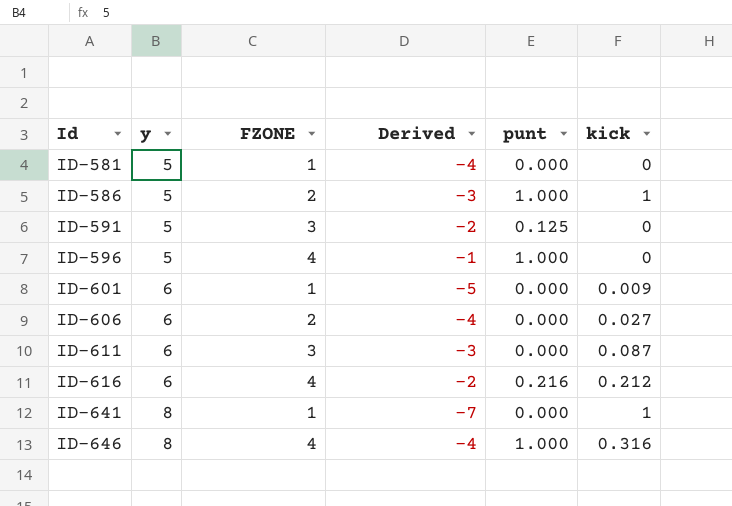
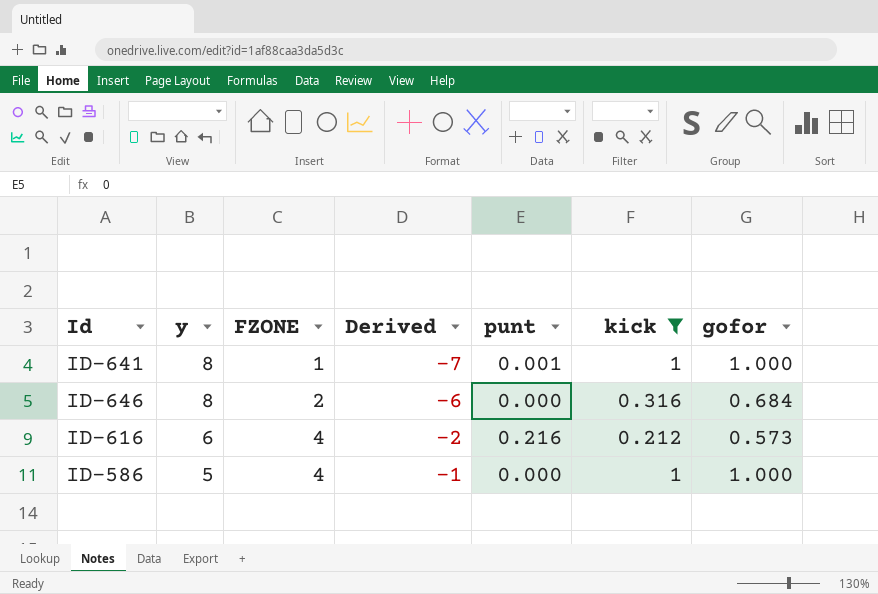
filter: none -> kick >= 0.212
row order: Id ascending -> y descending
column gofor | position: none -> 7
ID-641 | punt: 0.000 -> 0.001
ID-646 | FZONE: 4 -> 2
ID-646 | Derived: -4 -> -6
ID-646 | punt: 1.000 -> 0.000
ID-586 | FZONE: 2 -> 4
ID-586 | Derived: -3 -> -1
ID-586 | punt: 1.000 -> 0.000

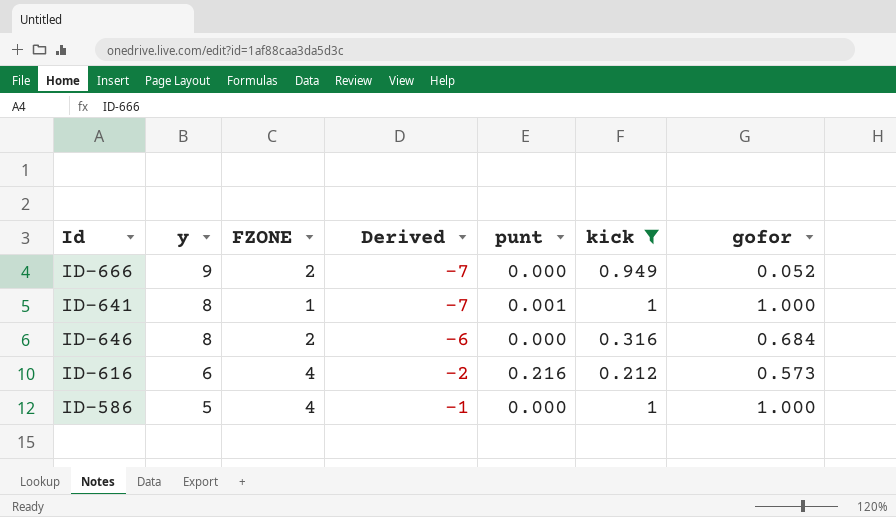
row ID-666: none -> 9 | 2 | -7 | 0.000 | 0.949 | 0.052

